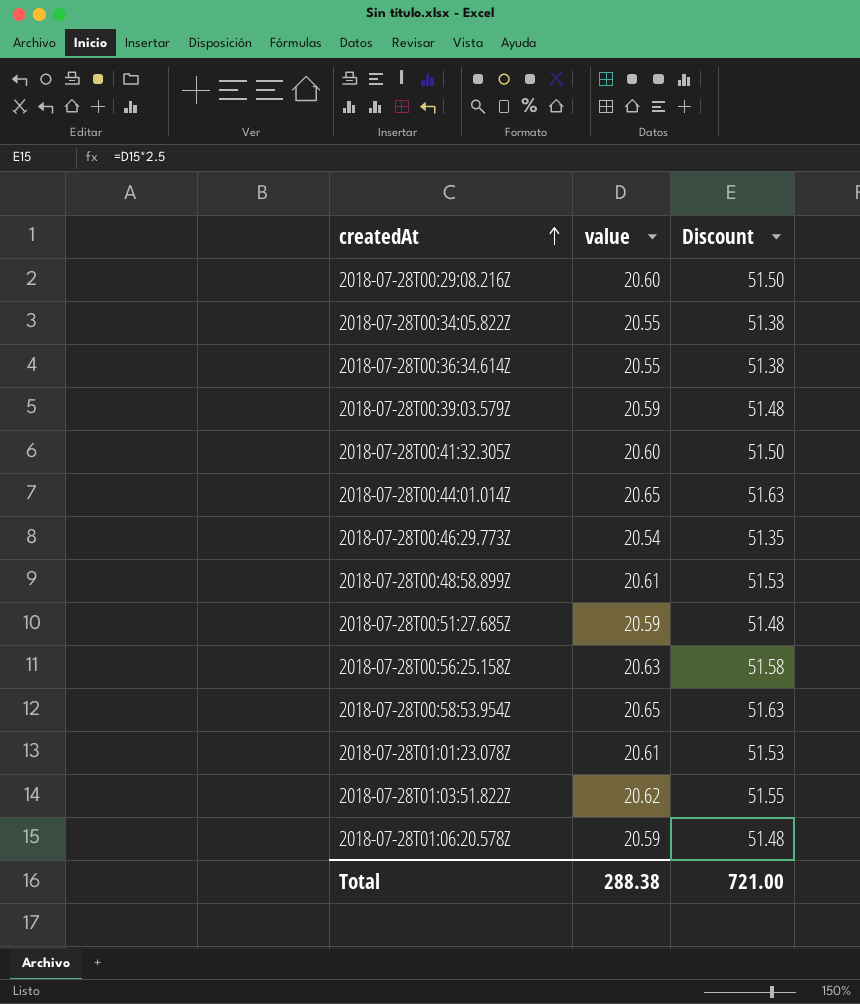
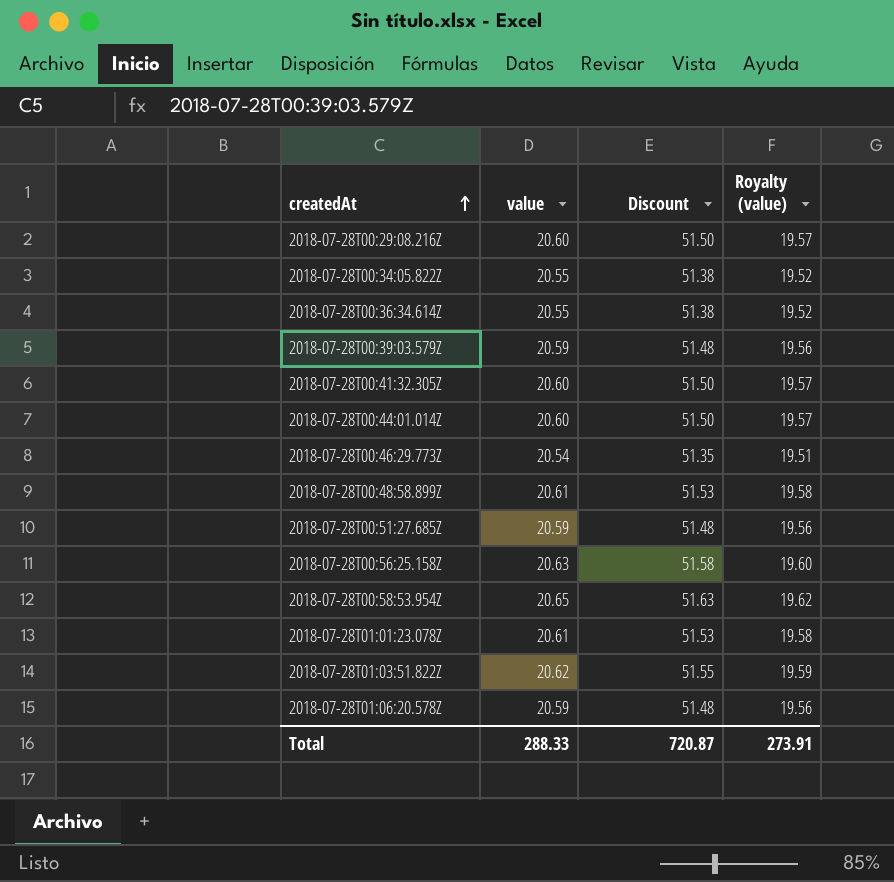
column Royalty (value) | formula: none -> [value] * 0.95
2018-07-28T00:44:01.014Z | value: 20.65 -> 20.60
2018-07-28T00:44:01.014Z | Discount: 51.63 -> 51.50
Total | value: 288.38 -> 288.33
Total | Discount: 721.00 -> 720.87

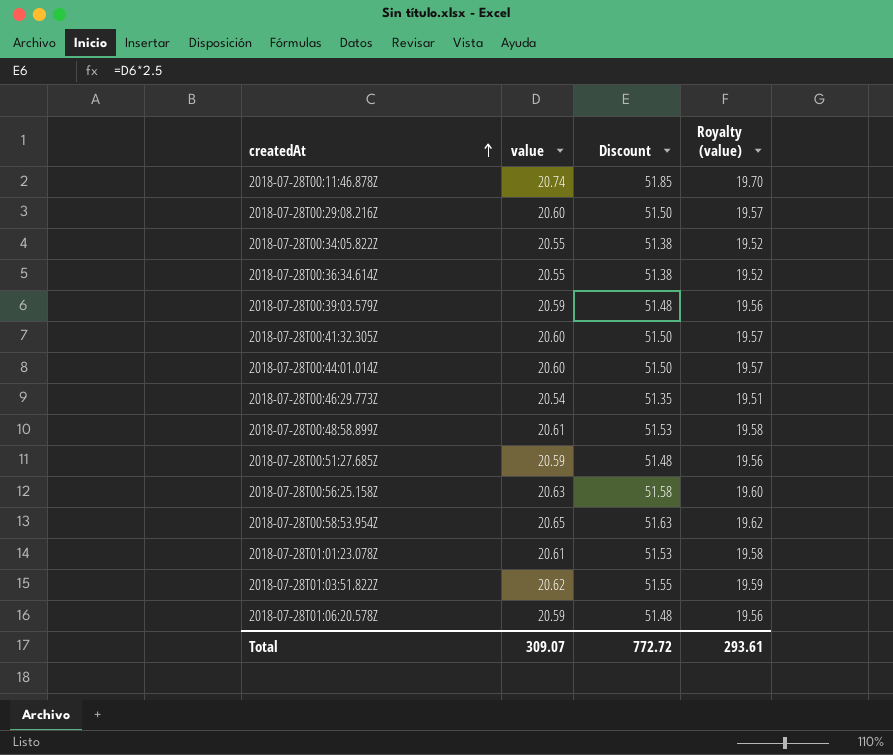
row 2018-07-28T00:11:46.878Z: none -> 20.74 | 51.85 | 19.70
Total | value: 288.33 -> 309.07
Total | Discount: 720.87 -> 772.72
Total | Royalty (value): 273.91 -> 293.61

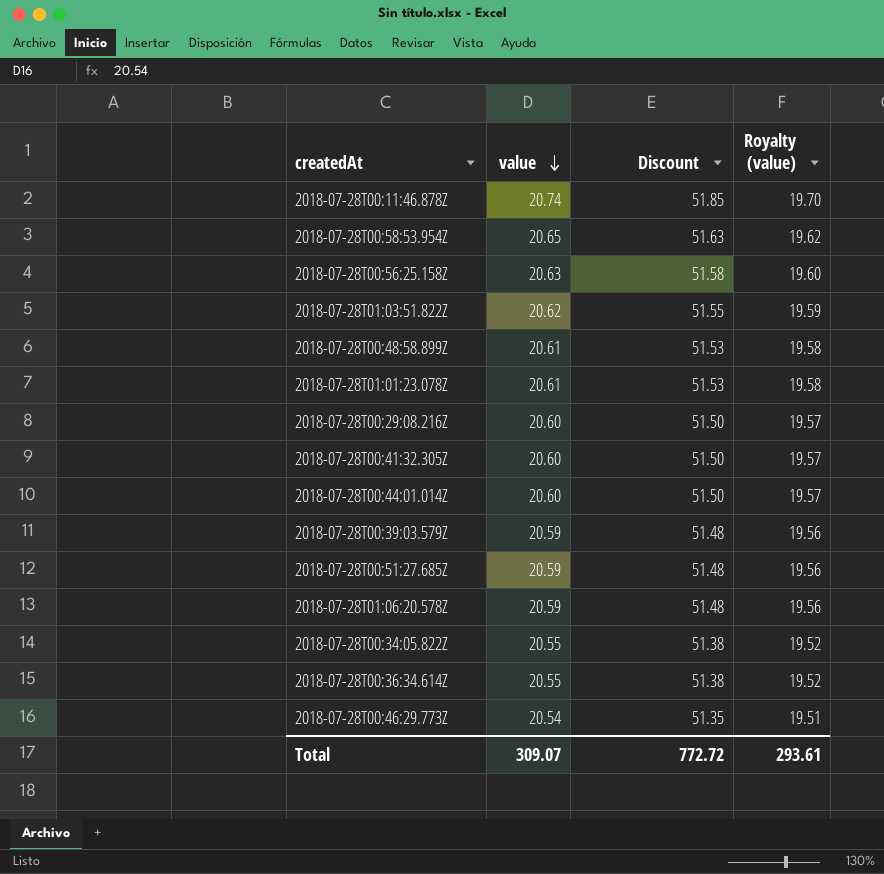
row order: createdAt ascending -> value descending

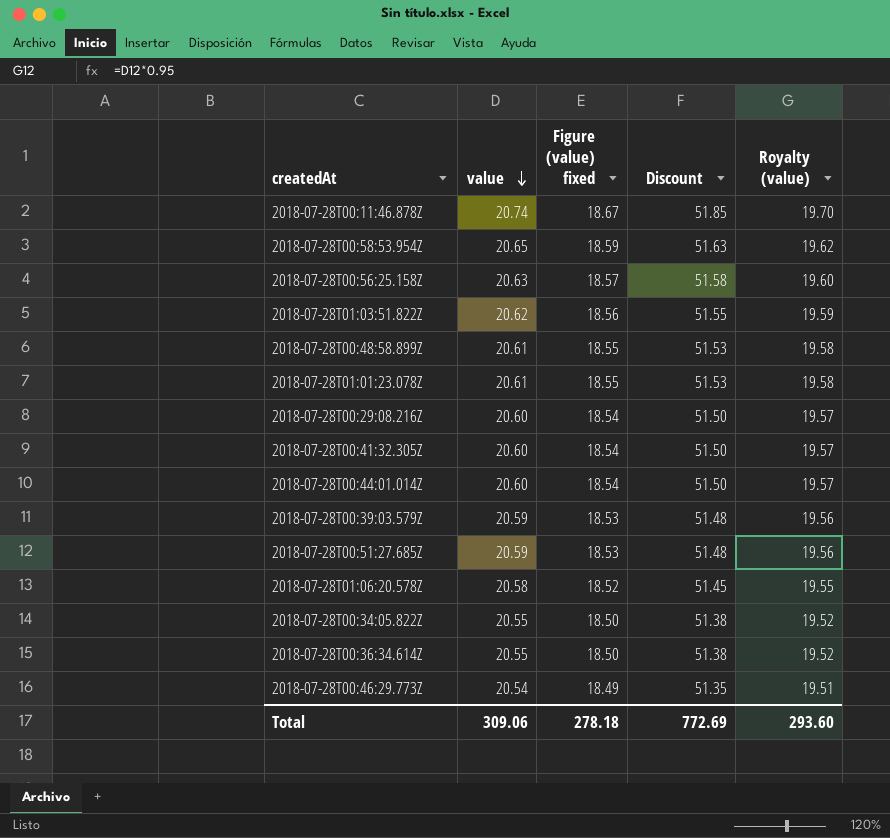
column Figure (value) fixed | formula: none -> [value] * 0.9
2018-07-28T01:06:20.578Z | value: 20.59 -> 20.58
2018-07-28T01:06:20.578Z | Discount: 51.48 -> 51.45
2018-07-28T01:06:20.578Z | Royalty (value): 19.56 -> 19.55
Total | value: 309.07 -> 309.06
Total | Discount: 772.72 -> 772.69
Total | Royalty (value): 293.61 -> 293.60

